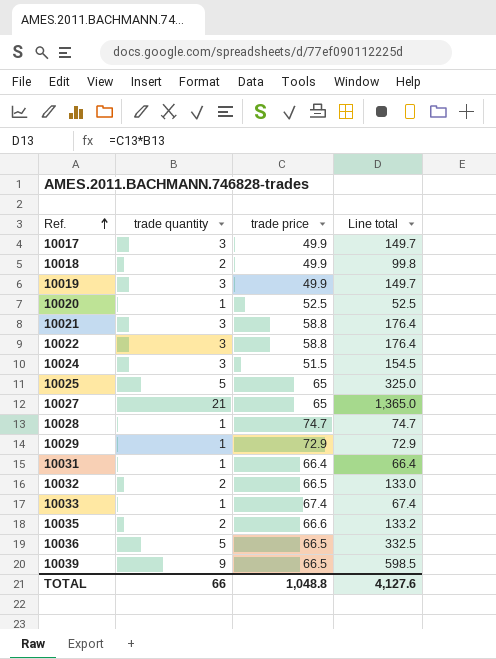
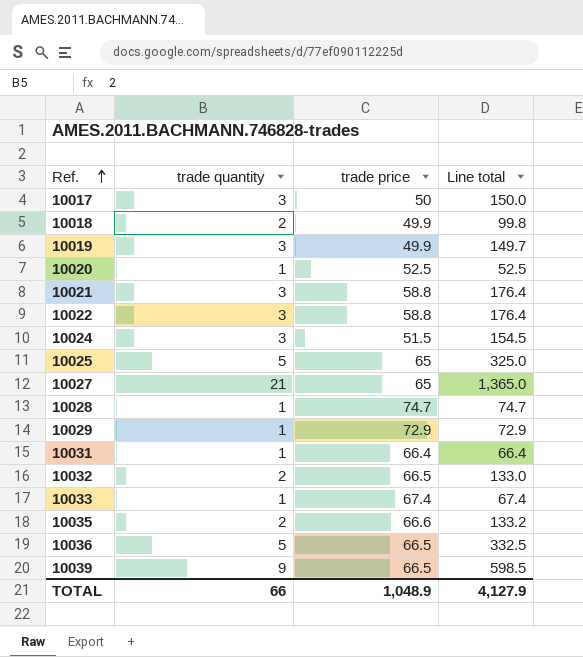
10017 | trade price: 49.9 -> 50
10017 | Line total: 149.7 -> 150.0
TOTAL | trade price: 1,048.8 -> 1,048.9
TOTAL | Line total: 4,127.6 -> 4,127.9

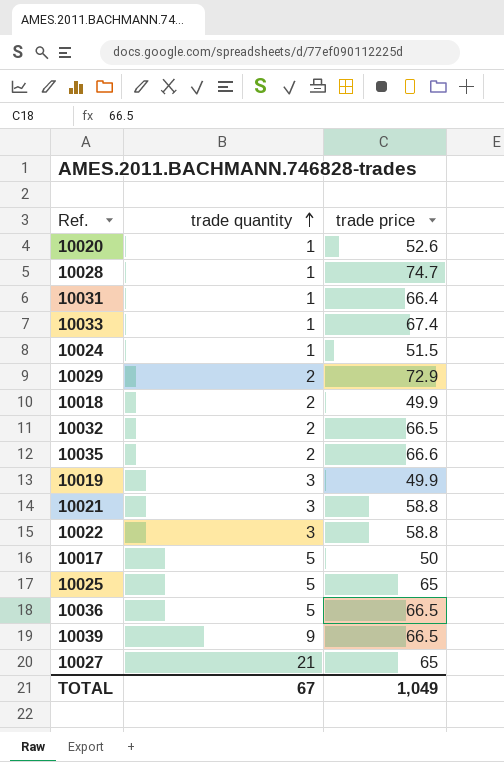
row order: Ref. ascending -> trade quantity ascending
column Line total | formula: [trade quantity] * [trade price] -> none
10020 | trade price: 52.5 -> 52.6
10024 | trade quantity: 3 -> 1
10029 | trade quantity: 1 -> 2
10017 | trade quantity: 3 -> 5
TOTAL | trade quantity: 66 -> 67
TOTAL | trade price: 1,048.9 -> 1,049

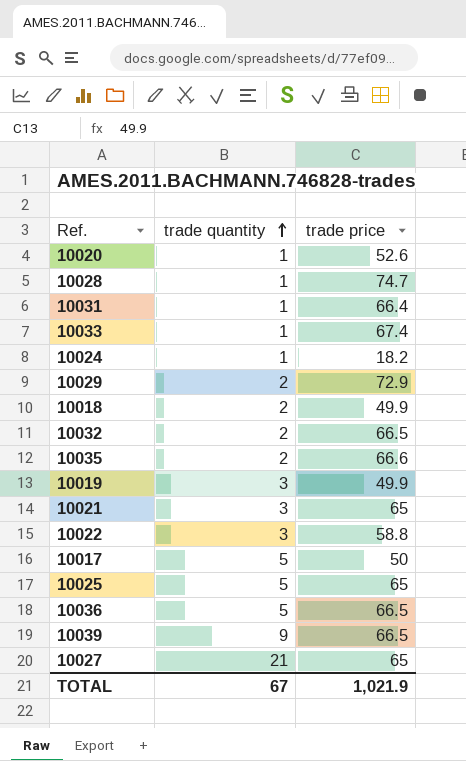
10024 | trade price: 51.5 -> 18.2
10021 | trade price: 58.8 -> 65
TOTAL | trade price: 1,049 -> 1,021.9

